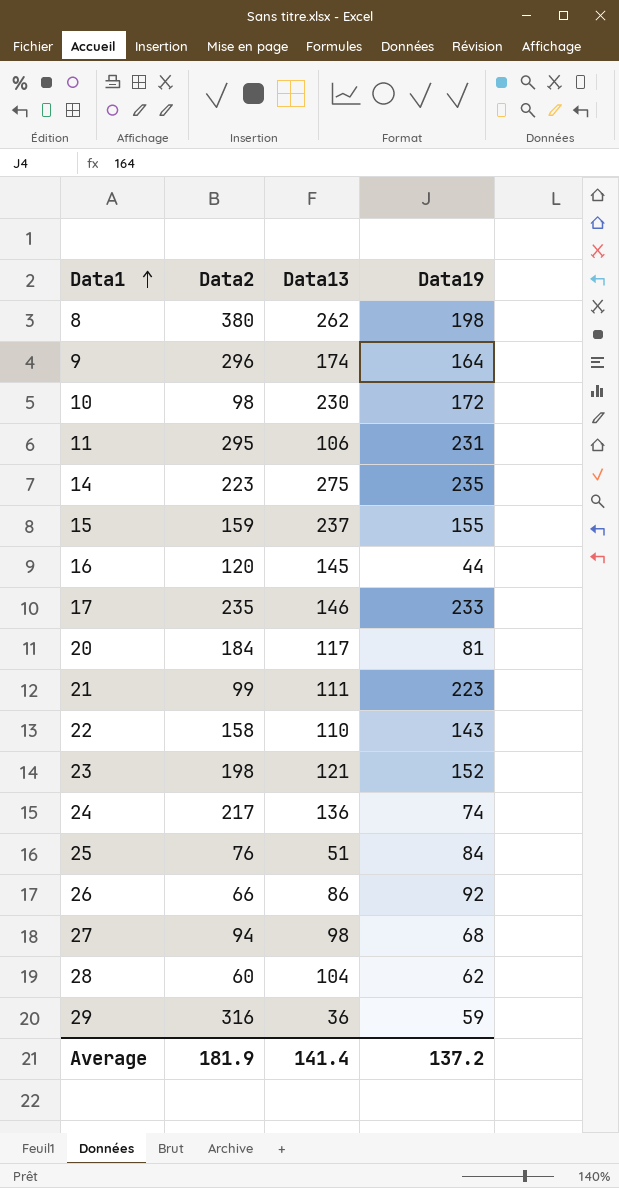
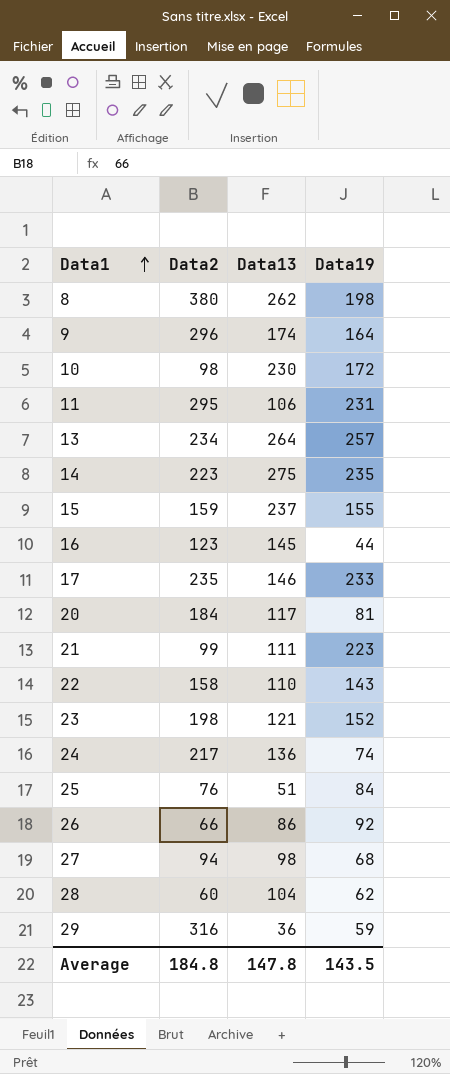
row 13: none -> 234 | 264 | 257
16 | Data2: 120 -> 123
Average | Data2: 181.9 -> 184.8
Average | Data13: 141.4 -> 147.8
Average | Data19: 137.2 -> 143.5

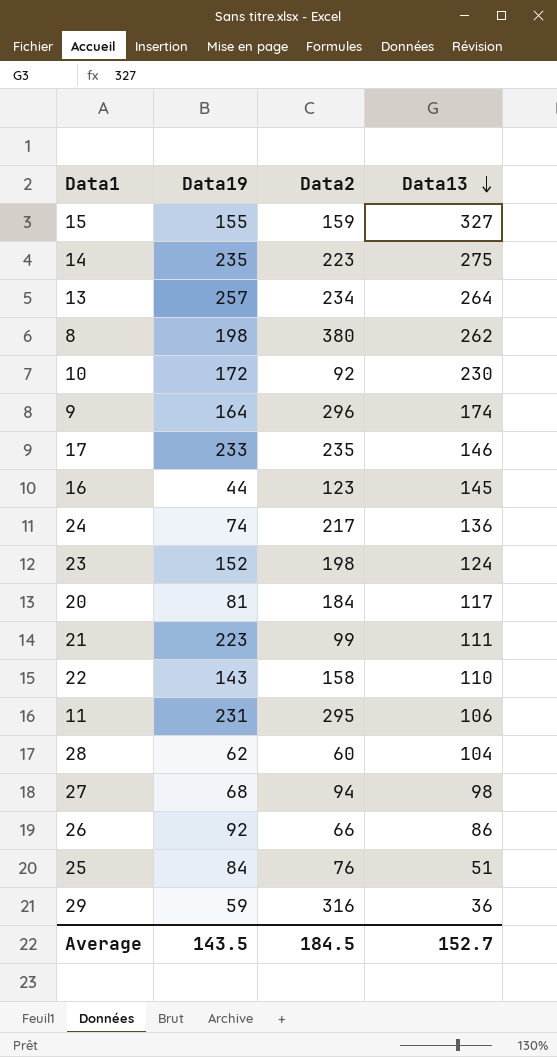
row order: Data1 ascending -> Data13 descending
column Data19 | position: 4 -> 2
15 | Data13: 237 -> 327
10 | Data2: 98 -> 92
23 | Data13: 121 -> 124
Average | Data2: 184.8 -> 184.5
Average | Data13: 147.8 -> 152.7

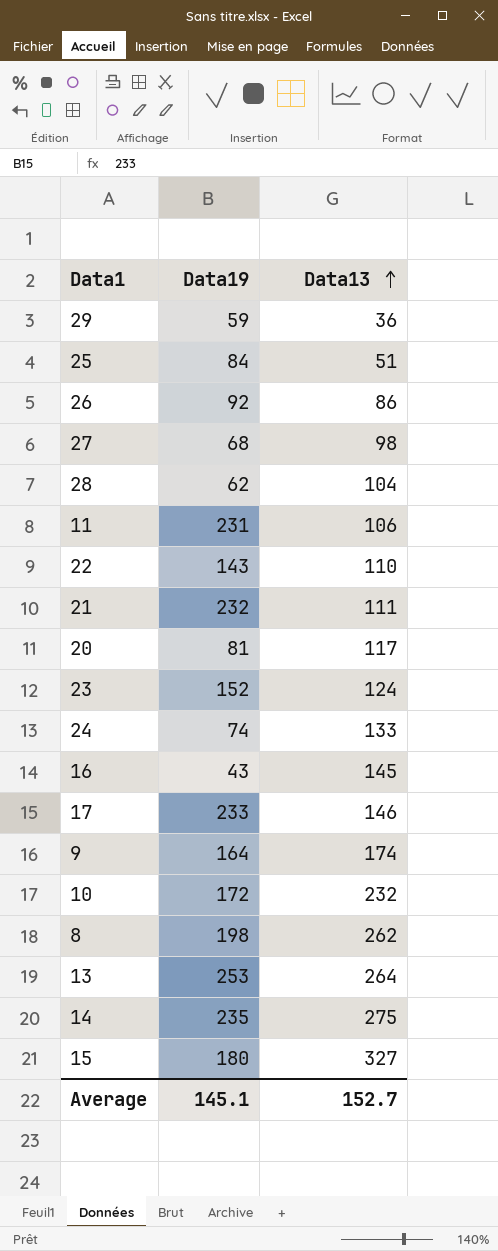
row order: Data13 descending -> Data13 ascending
column Data2 | position: 3 -> none
21 | Data19: 223 -> 232
24 | Data13: 136 -> 133
16 | Data19: 44 -> 43
10 | Data13: 230 -> 232
13 | Data19: 257 -> 253
15 | Data19: 155 -> 180
Average | Data19: 143.5 -> 145.1

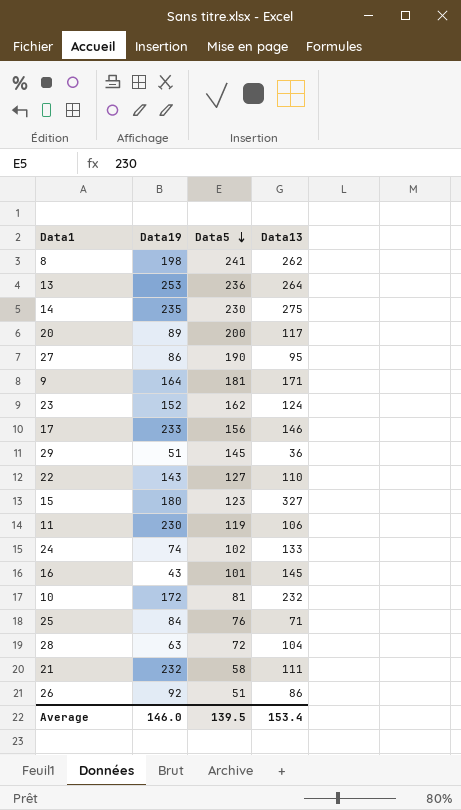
row order: Data13 ascending -> Data5 descending
column Data5 | position: none -> 3
20 | Data19: 81 -> 89
27 | Data19: 68 -> 86
27 | Data13: 98 -> 95
9 | Data13: 174 -> 171
29 | Data19: 59 -> 51
11 | Data19: 231 -> 230
25 | Data13: 51 -> 71
28 | Data19: 62 -> 63
Average | Data19: 145.1 -> 146.0
Average | Data13: 152.7 -> 153.4

